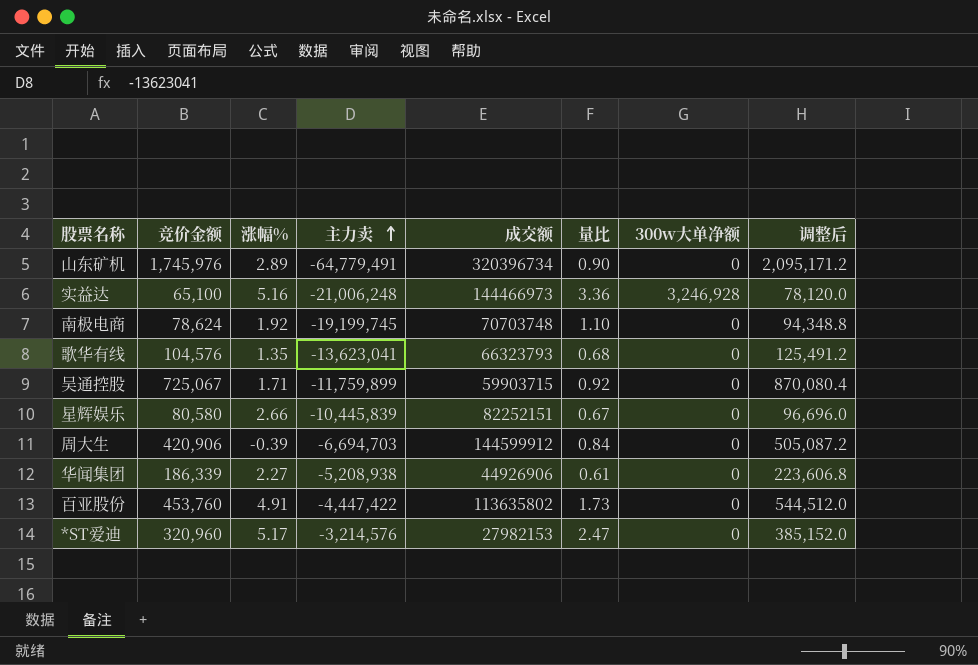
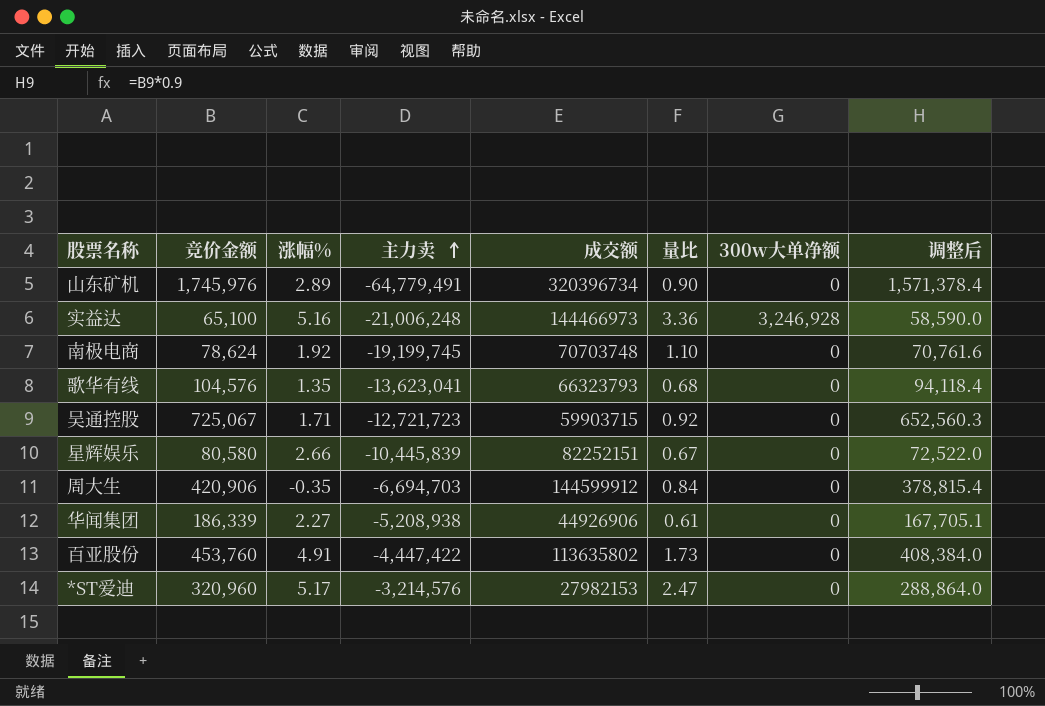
column 调整后 | formula: [竞价金额] * 1.2 -> [竞价金额] * 0.9
吴通控股 | 主力卖: -11,759,899 -> -12,721,723
周大生 | 涨幅%: -0.39 -> -0.35

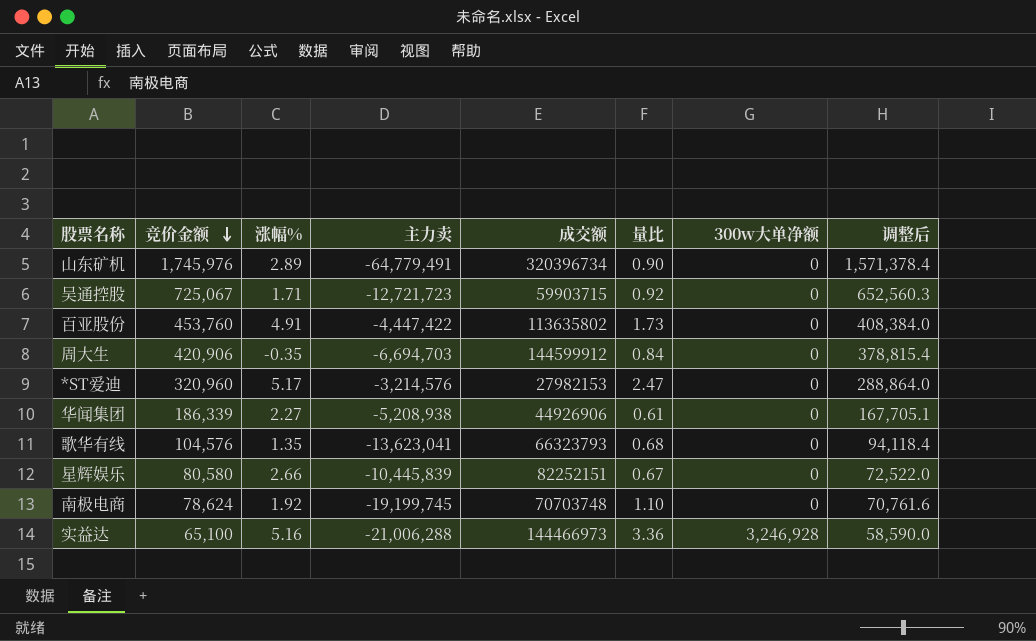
row order: 主力卖 ascending -> 竞价金额 descending
实益达 | 主力卖: -21,006,248 -> -21,006,288

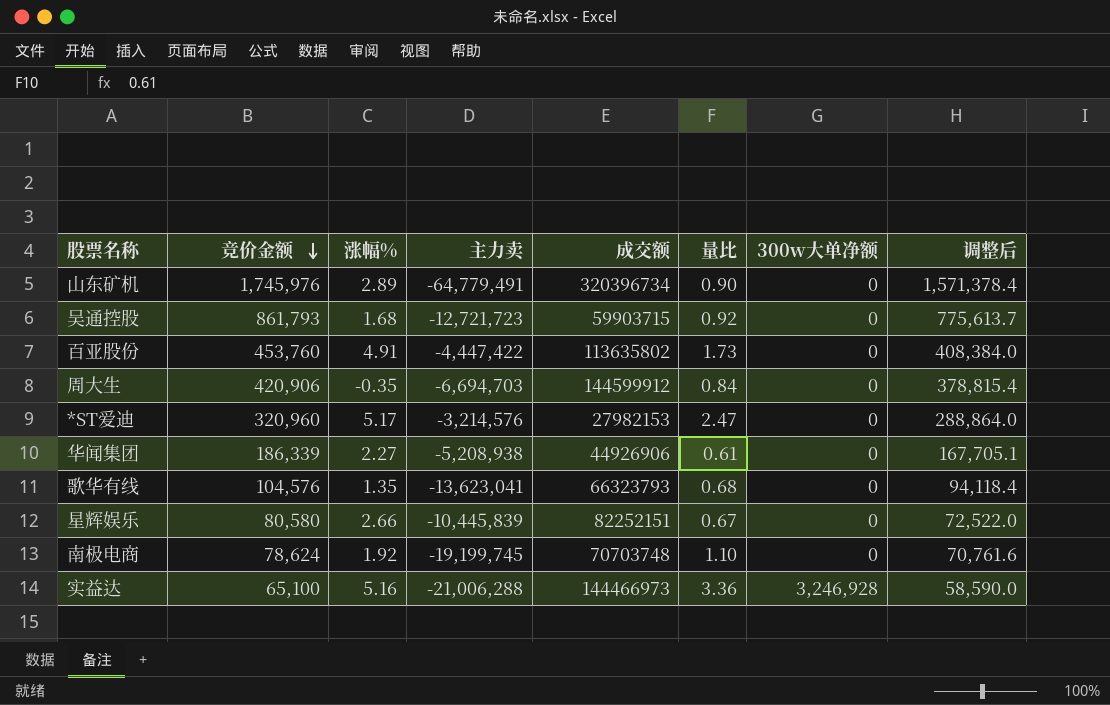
吴通控股 | 竞价金额: 725,067 -> 861,793
吴通控股 | 涨幅%: 1.71 -> 1.68
吴通控股 | 调整后: 652,560.3 -> 775,613.7

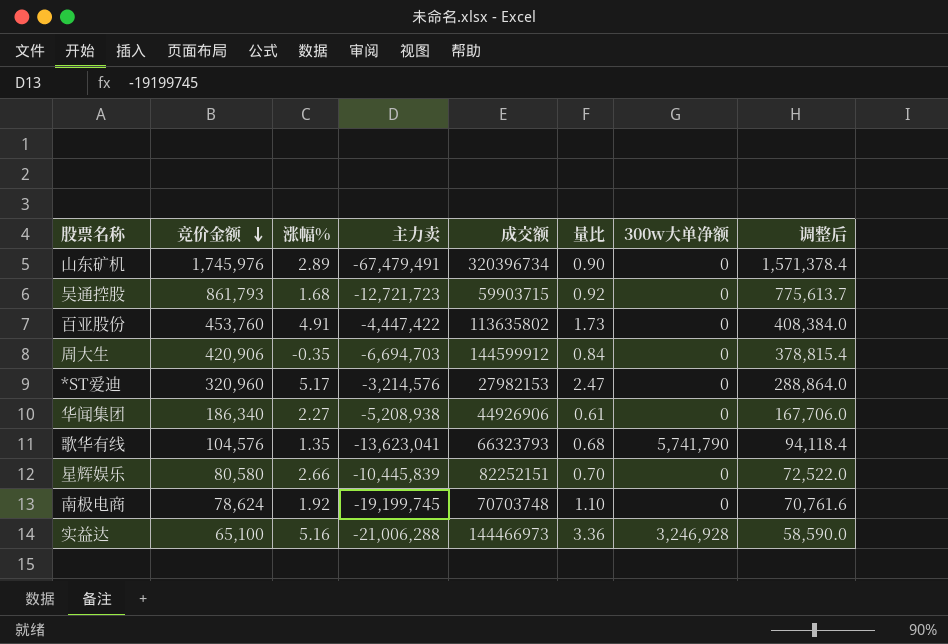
山东矿机 | 主力卖: -64,779,491 -> -67,479,491
华闻集团 | 竞价金额: 186,339 -> 186,340
华闻集团 | 调整后: 167,705.1 -> 167,706.0
歌华有线 | 300w大单净额: 0 -> 5,741,790
星辉娱乐 | 量比: 0.67 -> 0.70

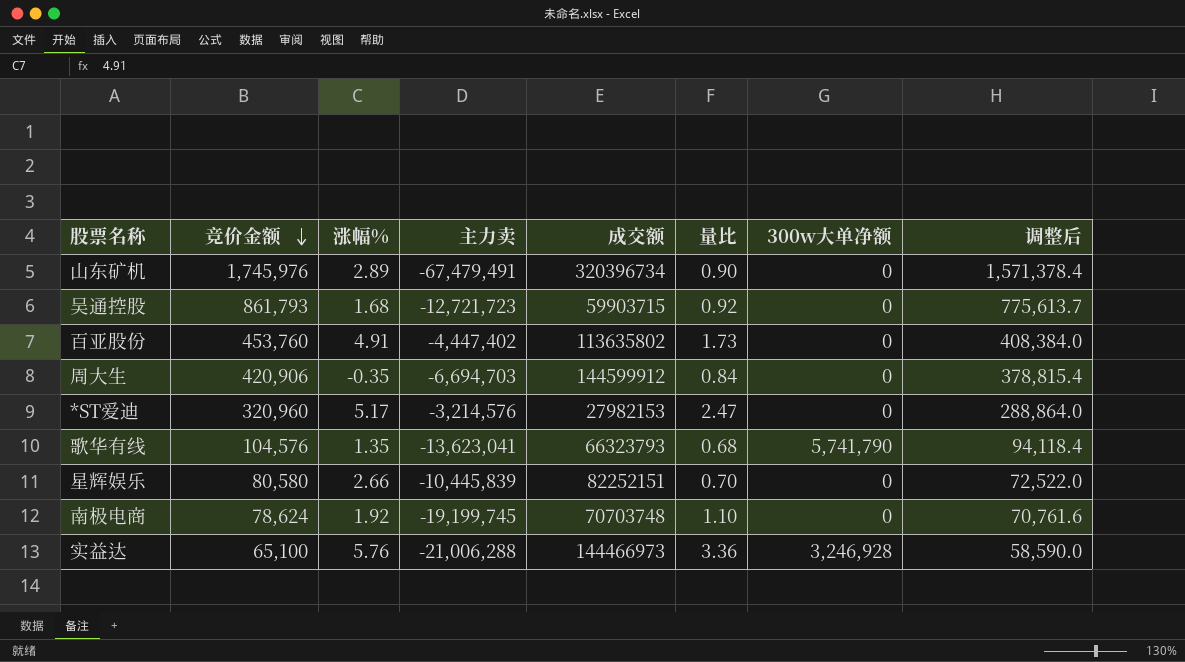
row 华闻集团: 186,340 | 2.27 | -5,208,938 | 44926906 | 0.61 | 0 | 167,706.0 -> none
百亚股份 | 主力卖: -4,447,422 -> -4,447,402
实益达 | 涨幅%: 5.16 -> 5.76

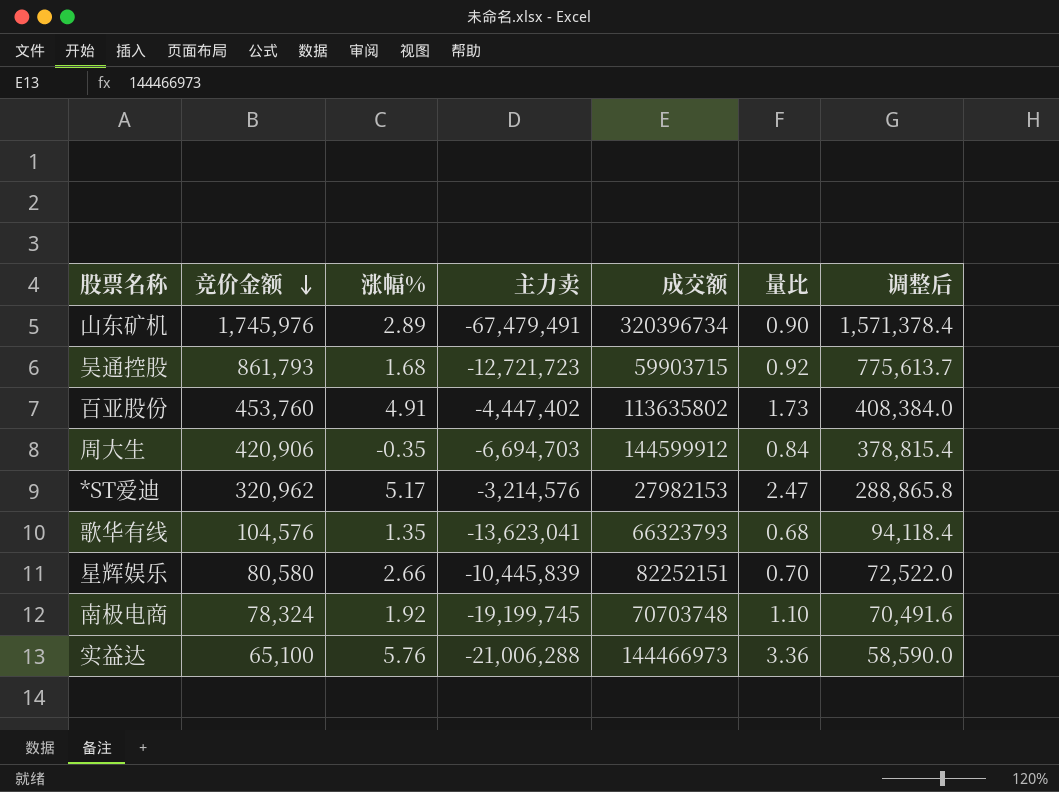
column 300w大单净额 | position: 7 -> none
*ST爱迪 | 竞价金额: 320,960 -> 320,962
*ST爱迪 | 调整后: 288,864.0 -> 288,865.8
南极电商 | 竞价金额: 78,624 -> 78,324
南极电商 | 调整后: 70,761.6 -> 70,491.6

